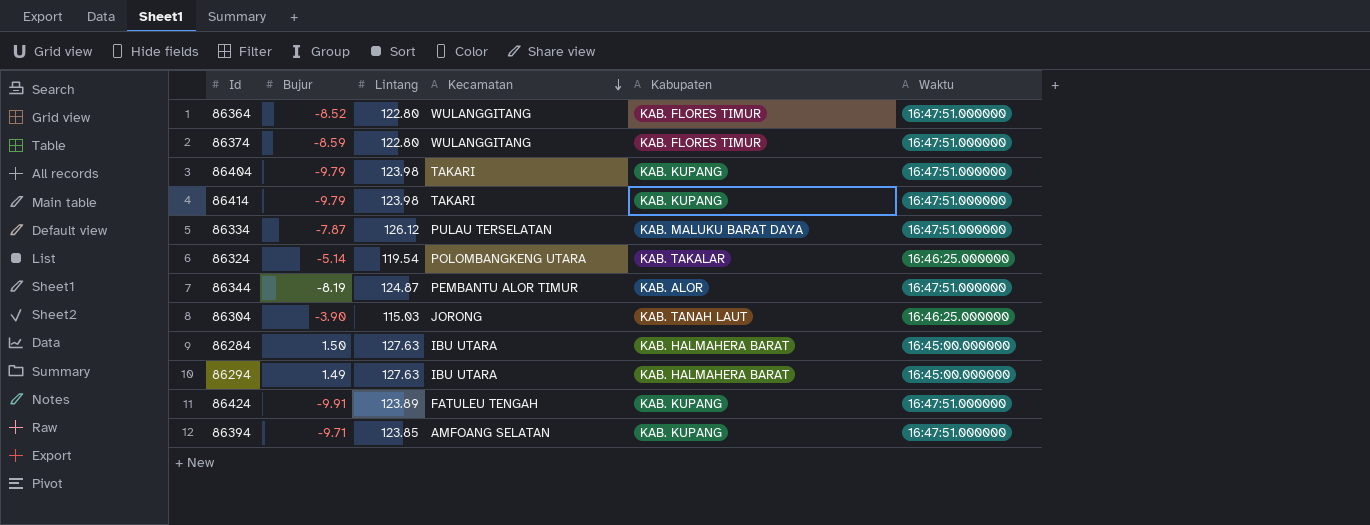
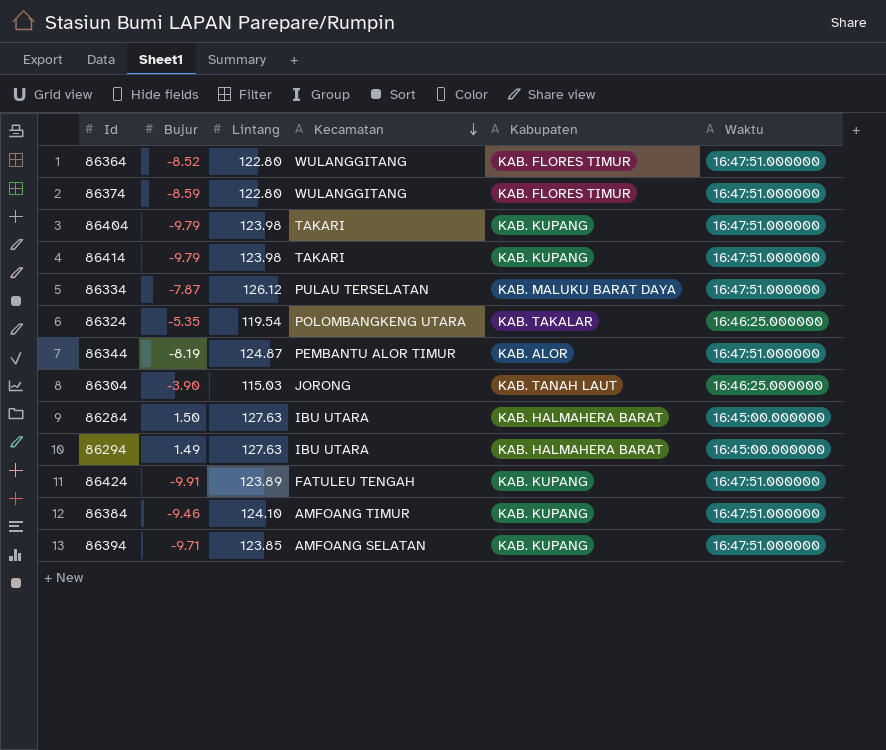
86324 | Bujur: -5.14 -> -5.35
row 86384: none -> -9.46 | 124.10 | AMFOANG TIMUR | KAB. KUPANG | 16:47:51.000000

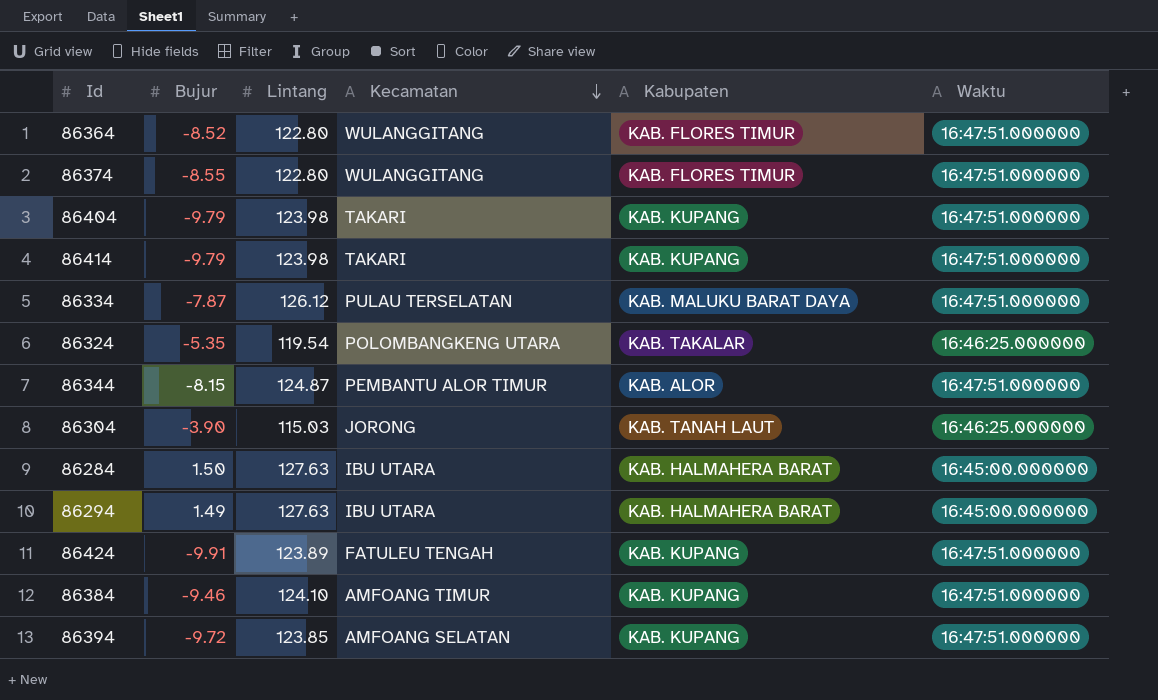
86374 | Bujur: -8.59 -> -8.55
86344 | Bujur: -8.19 -> -8.15
86394 | Bujur: -9.71 -> -9.72

